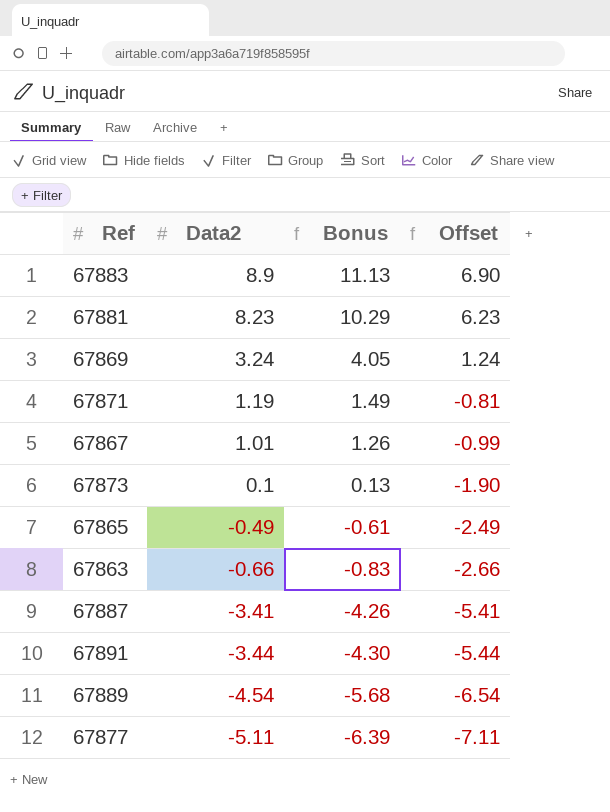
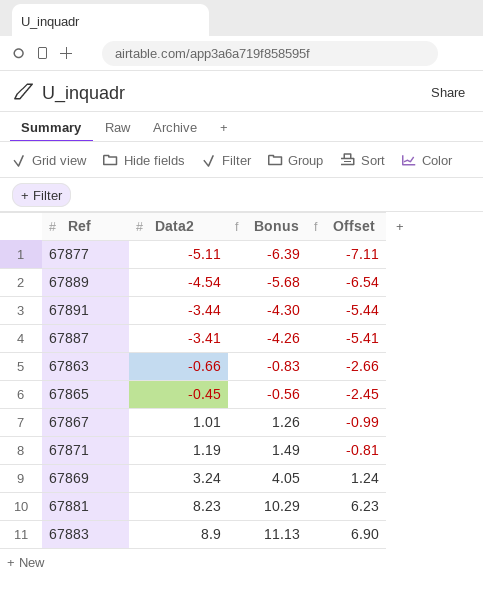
row order: Data2 descending -> Data2 ascending
row 67873: 0.1 | 0.13 | -1.90 -> none
67865 | Data2: -0.49 -> -0.45
67865 | Bonus: -0.61 -> -0.56
67865 | Offset: -2.49 -> -2.45

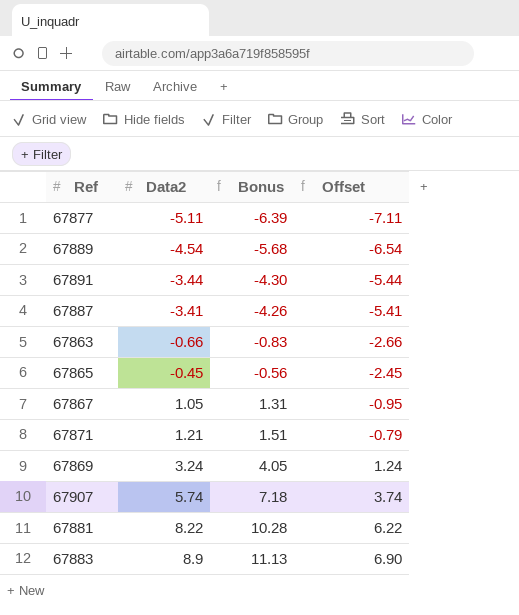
67867 | Data2: 1.01 -> 1.05
67867 | Bonus: 1.26 -> 1.31
67867 | Offset: -0.99 -> -0.95
67871 | Data2: 1.19 -> 1.21
67871 | Bonus: 1.49 -> 1.51
67871 | Offset: -0.81 -> -0.79
row 67907: none -> 5.74 | 7.18 | 3.74
67881 | Data2: 8.23 -> 8.22
67881 | Bonus: 10.29 -> 10.28
67881 | Offset: 6.23 -> 6.22

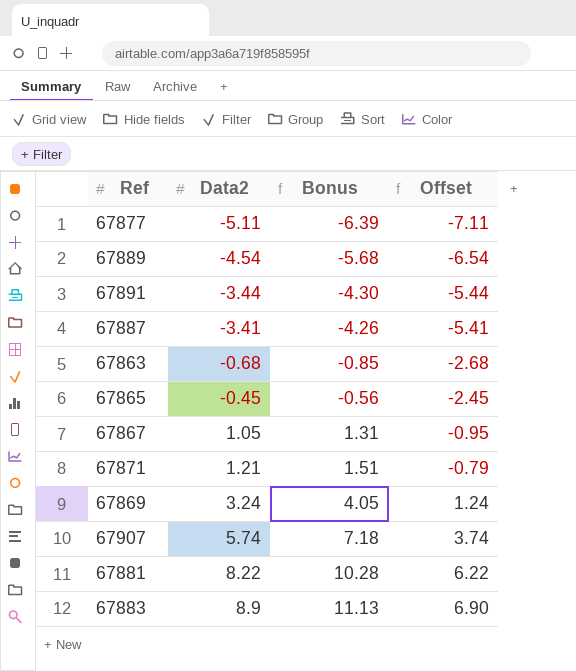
67863 | Data2: -0.66 -> -0.68
67863 | Bonus: -0.83 -> -0.85
67863 | Offset: -2.66 -> -2.68

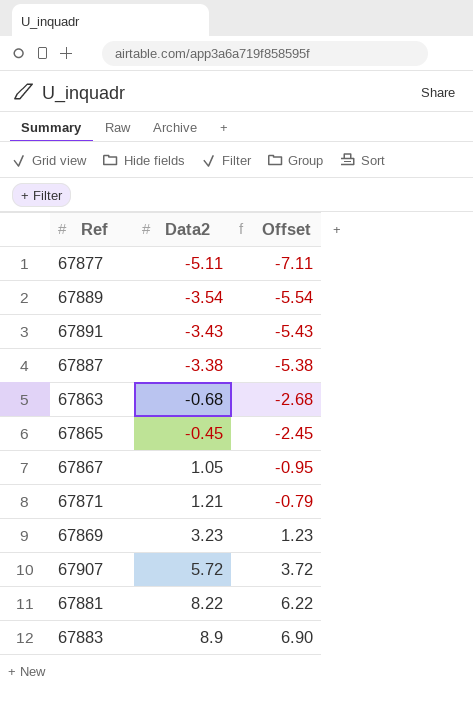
column Bonus | formula: [Data2] * 1.25 -> none
67889 | Data2: -4.54 -> -3.54
67889 | Offset: -6.54 -> -5.54
67891 | Data2: -3.44 -> -3.43
67891 | Offset: -5.44 -> -5.43
67887 | Data2: -3.41 -> -3.38
67887 | Offset: -5.41 -> -5.38
67869 | Data2: 3.24 -> 3.23
67869 | Offset: 1.24 -> 1.23
67907 | Data2: 5.74 -> 5.72
67907 | Offset: 3.74 -> 3.72

